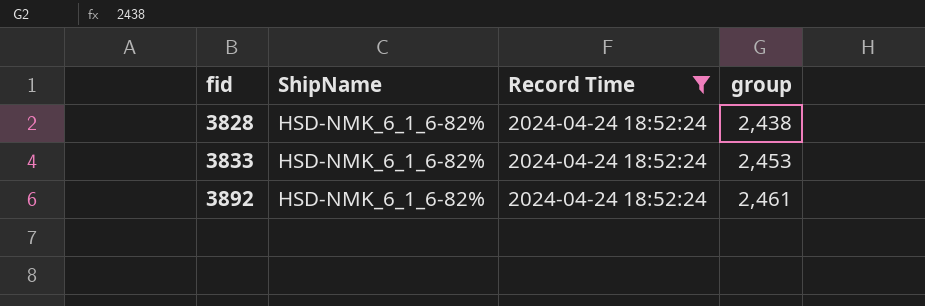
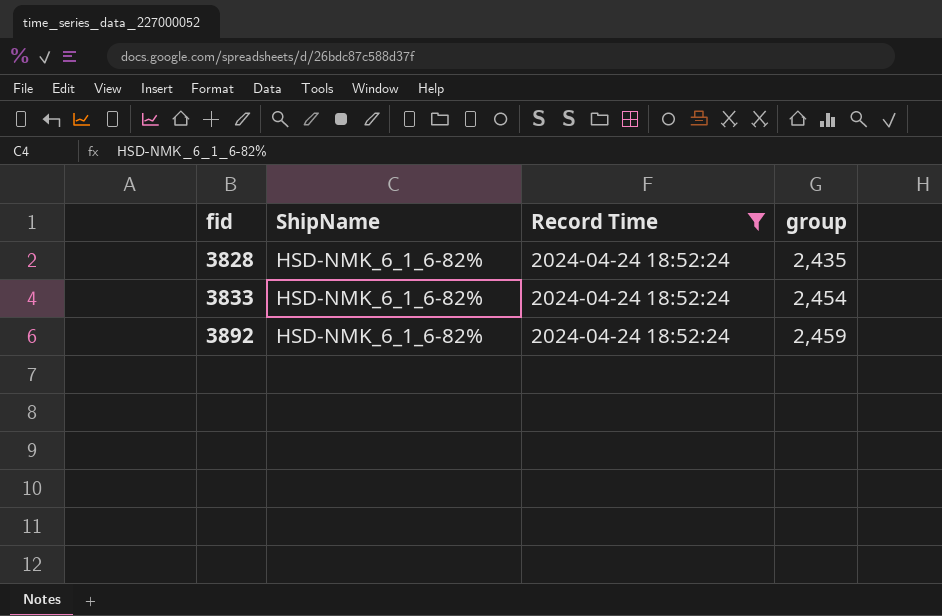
3828 | group: 2,438 -> 2,435
3833 | group: 2,453 -> 2,454
3892 | group: 2,461 -> 2,459

